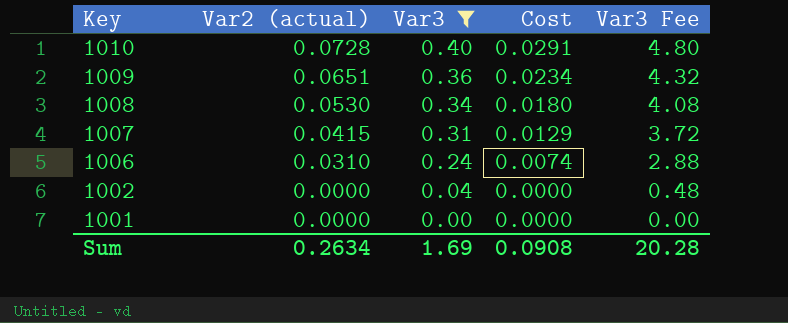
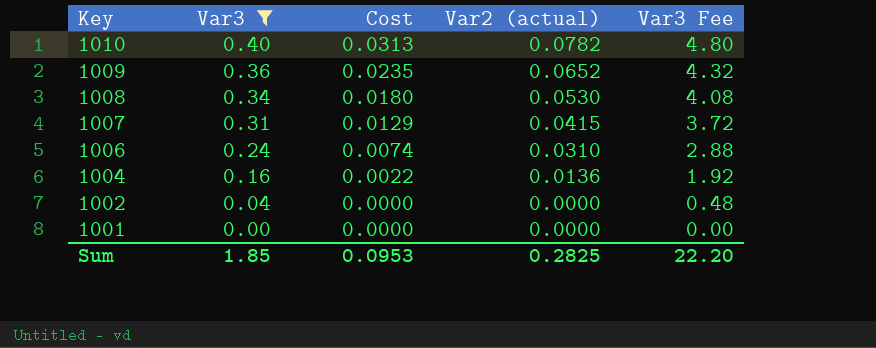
column Var2 (actual) | position: 2 -> 4
1010 | Cost: 0.0291 -> 0.0313
1010 | Var2 (actual): 0.0728 -> 0.0782
1009 | Cost: 0.0234 -> 0.0235
1009 | Var2 (actual): 0.0651 -> 0.0652
row 1004: none -> 0.16 | 0.0022 | 0.0136 | 1.92
Sum | Var3: 1.69 -> 1.85
Sum | Cost: 0.0908 -> 0.0953
Sum | Var2 (actual): 0.2634 -> 0.2825
Sum | Var3 Fee: 20.28 -> 22.20

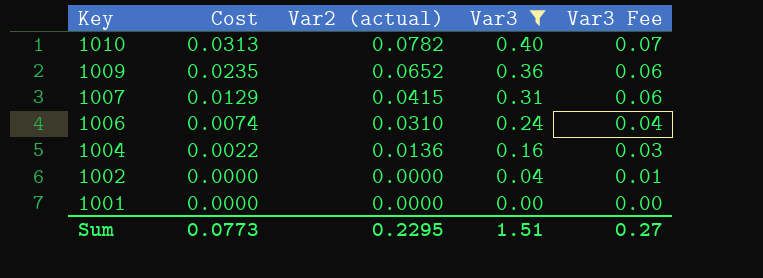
column Var3 | position: 2 -> 4
column Var3 Fee | formula: [Var3] * 12 -> [Var3] * 0.18
row 1008: 0.34 | 0.0180 | 0.0530 | 4.08 -> none
Sum | Cost: 0.0953 -> 0.0773
Sum | Var2 (actual): 0.2825 -> 0.2295
Sum | Var3: 1.85 -> 1.51
Sum | Var3 Fee: 22.20 -> 0.27

